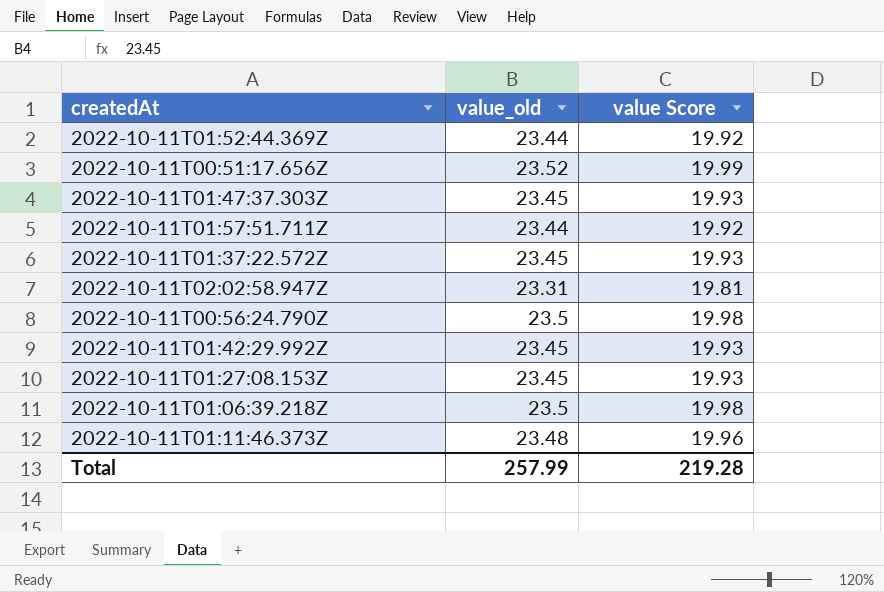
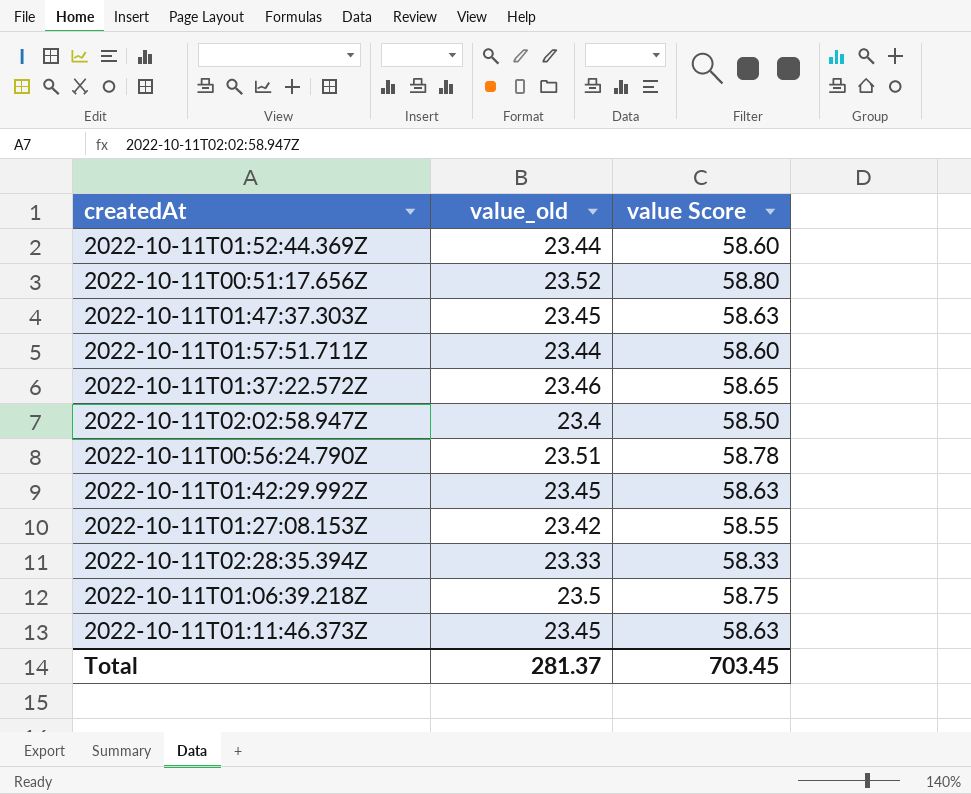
column value Score | formula: [value_old] * 0.85 -> [value_old] * 2.5
2022-10-11T01:37:22.572Z | value_old: 23.45 -> 23.46
2022-10-11T02:02:58.947Z | value_old: 23.31 -> 23.4
2022-10-11T00:56:24.790Z | value_old: 23.5 -> 23.51
2022-10-11T01:27:08.153Z | value_old: 23.45 -> 23.42
row 2022-10-11T02:28:35.394Z: none -> 23.33 | 58.33
2022-10-11T01:11:46.373Z | value_old: 23.48 -> 23.45
Total | value_old: 257.99 -> 281.37
Total | value Score: 219.28 -> 703.45

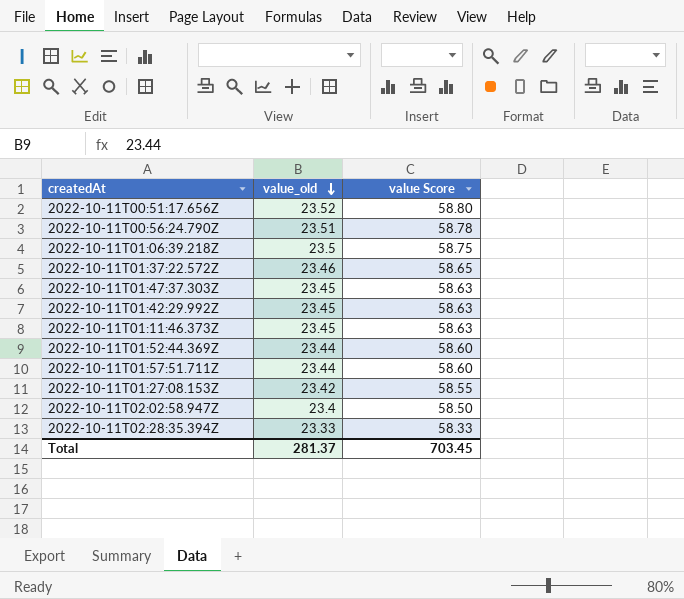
row order: none -> value_old descending

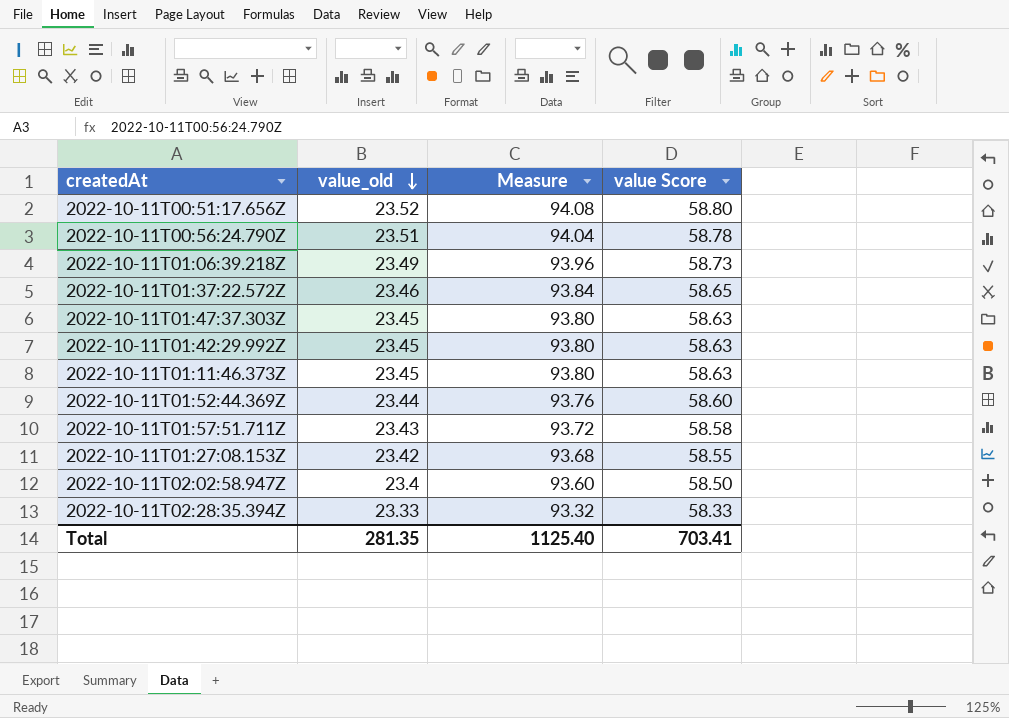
column Measure | formula: none -> [value_old] * 4
2022-10-11T01:06:39.218Z | value_old: 23.5 -> 23.49
2022-10-11T01:06:39.218Z | value Score: 58.75 -> 58.73
2022-10-11T01:57:51.711Z | value_old: 23.44 -> 23.43
2022-10-11T01:57:51.711Z | value Score: 58.60 -> 58.58
Total | value_old: 281.37 -> 281.35
Total | value Score: 703.45 -> 703.41

